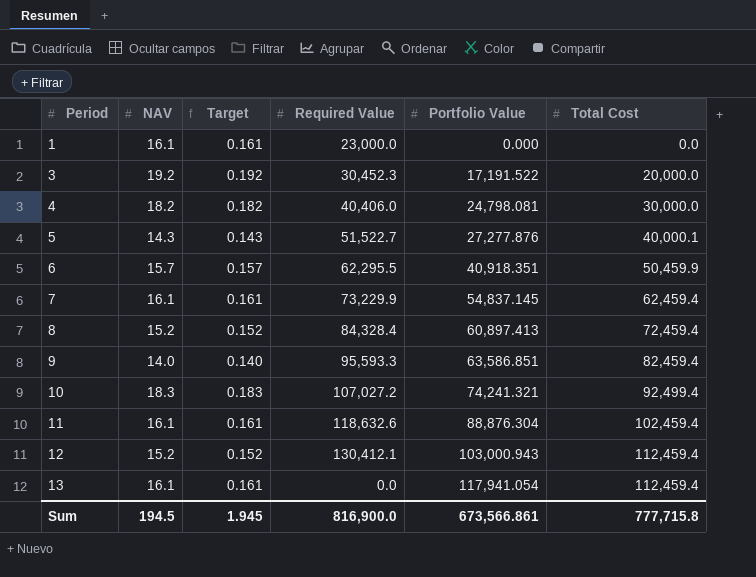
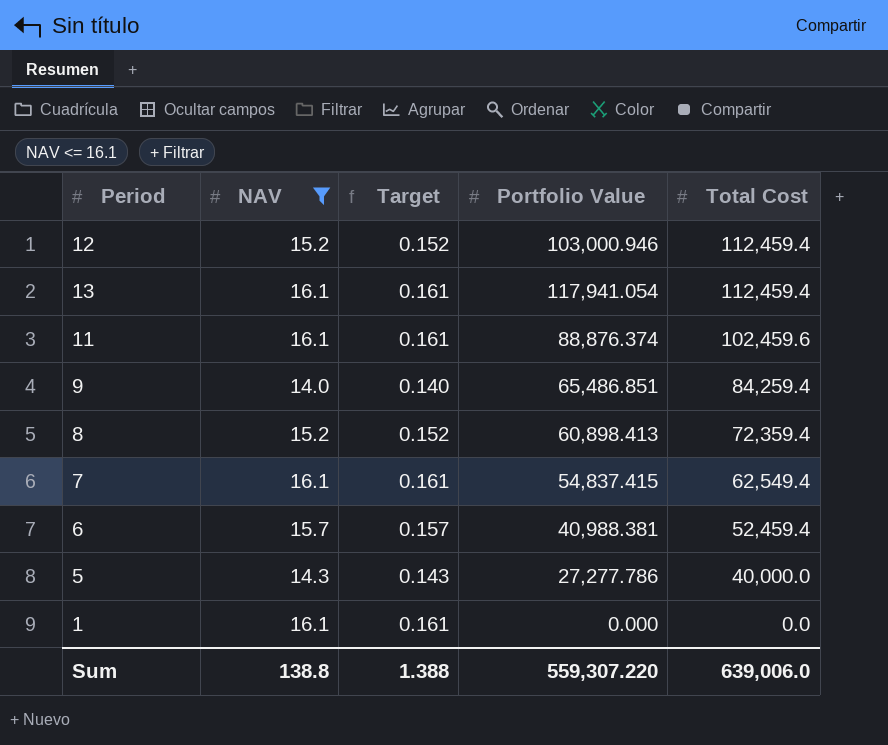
filter: none -> NAV <= 16.1
row order: Period ascending -> Total Cost descending
column Required Value | position: 4 -> none
12 | Portfolio Value: 103,000.943 -> 103,000.946
11 | Portfolio Value: 88,876.304 -> 88,876.374
11 | Total Cost: 102,459.4 -> 102,459.6
9 | Portfolio Value: 63,586.851 -> 65,486.851
9 | Total Cost: 82,459.4 -> 84,259.4
8 | Portfolio Value: 60,897.413 -> 60,898.413
8 | Total Cost: 72,459.4 -> 72,359.4
7 | Portfolio Value: 54,837.145 -> 54,837.415
7 | Total Cost: 62,459.4 -> 62,549.4
6 | Portfolio Value: 40,918.351 -> 40,988.381
6 | Total Cost: 50,459.9 -> 52,459.4
5 | Portfolio Value: 27,277.876 -> 27,277.786
5 | Total Cost: 40,000.1 -> 40,000.0
Sum | NAV: 194.5 -> 138.8
Sum | Target: 1.945 -> 1.388
Sum | Portfolio Value: 673,566.861 -> 559,307.220
Sum | Total Cost: 777,715.8 -> 639,006.0

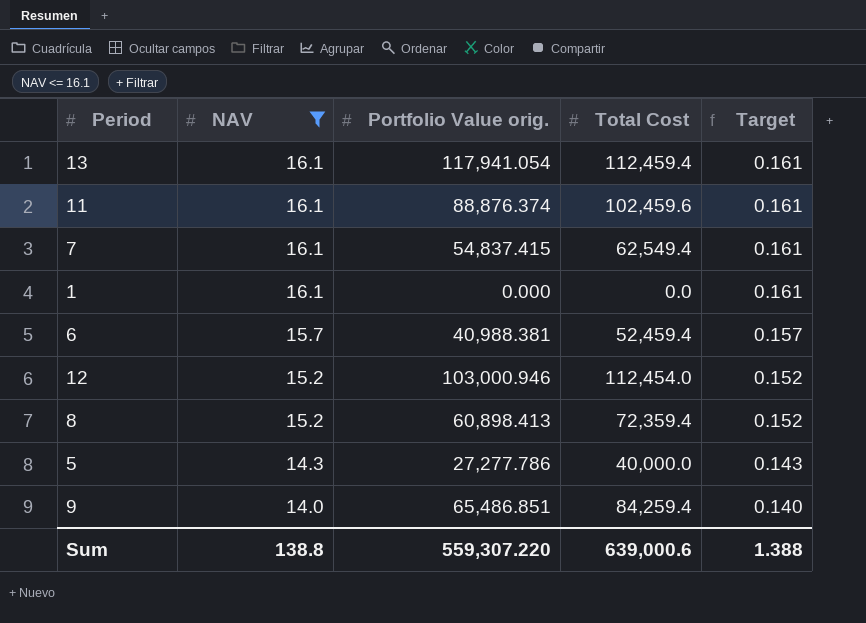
row order: Total Cost descending -> NAV descending
column name: Portfolio Value -> Portfolio Value orig.
column Target | position: 3 -> 5
12 | Total Cost: 112,459.4 -> 112,454.0
Sum | Total Cost: 639,006.0 -> 639,000.6

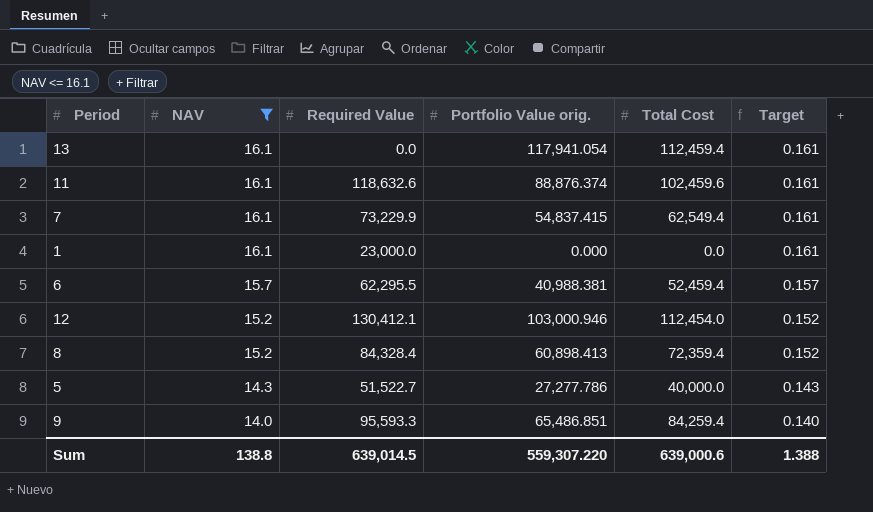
column Required Value | position: none -> 3

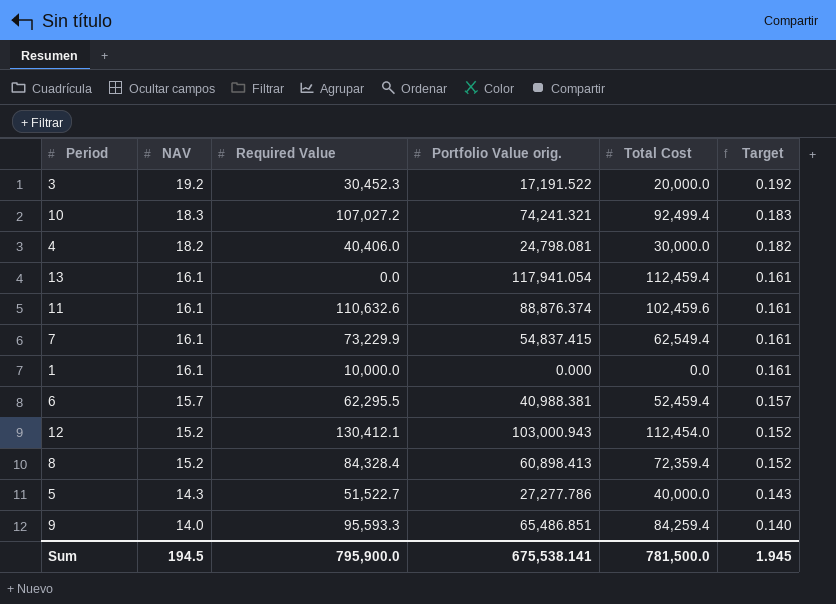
filter: NAV <= 16.1 -> none
11 | Required Value: 118,632.6 -> 110,632.6
1 | Required Value: 23,000.0 -> 10,000.0
12 | Portfolio Value orig.: 103,000.946 -> 103,000.943
Sum | NAV: 138.8 -> 194.5
Sum | Required Value: 639,014.5 -> 795,900.0
Sum | Portfolio Value orig.: 559,307.220 -> 675,538.141
Sum | Total Cost: 639,000.6 -> 781,500.0
Sum | Target: 1.388 -> 1.945

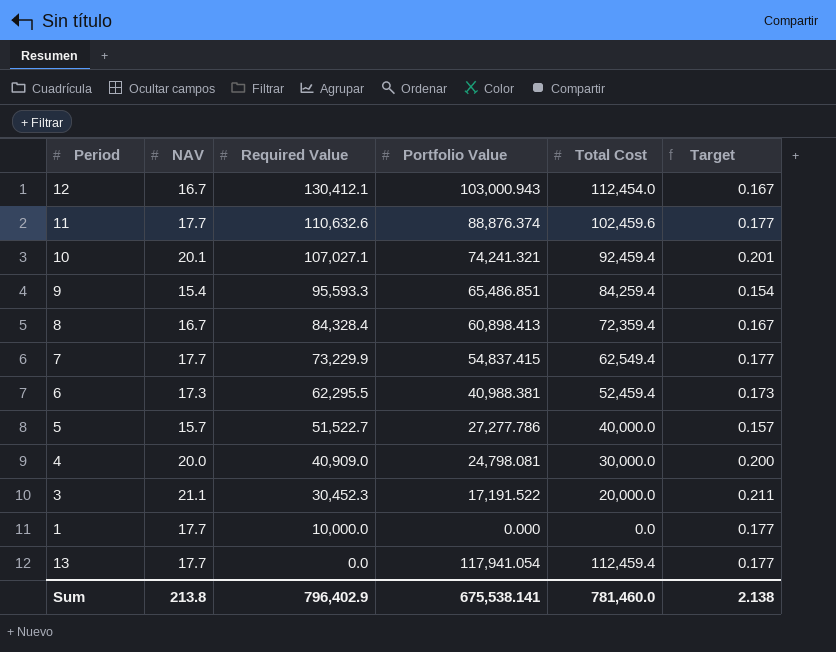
row order: NAV descending -> Required Value descending
column name: Portfolio Value orig. -> Portfolio Value
12 | NAV: 15.2 -> 16.7
12 | Target: 0.152 -> 0.167
11 | NAV: 16.1 -> 17.7
11 | Target: 0.161 -> 0.177
10 | NAV: 18.3 -> 20.1
10 | Required Value: 107,027.2 -> 107,027.1
10 | Total Cost: 92,499.4 -> 92,459.4
10 | Target: 0.183 -> 0.201
9 | NAV: 14.0 -> 15.4
9 | Target: 0.140 -> 0.154
8 | NAV: 15.2 -> 16.7
8 | Target: 0.152 -> 0.167
7 | NAV: 16.1 -> 17.7
7 | Target: 0.161 -> 0.177
6 | NAV: 15.7 -> 17.3
6 | Target: 0.157 -> 0.173
5 | NAV: 14.3 -> 15.7
5 | Target: 0.143 -> 0.157
4 | NAV: 18.2 -> 20.0
4 | Required Value: 40,406.0 -> 40,909.0
4 | Target: 0.182 -> 0.200
3 | NAV: 19.2 -> 21.1
3 | Target: 0.192 -> 0.211
1 | NAV: 16.1 -> 17.7
1 | Target: 0.161 -> 0.177
13 | NAV: 16.1 -> 17.7
13 | Target: 0.161 -> 0.177
Sum | NAV: 194.5 -> 213.8
Sum | Required Value: 795,900.0 -> 796,402.9
Sum | Total Cost: 781,500.0 -> 781,460.0
Sum | Target: 1.945 -> 2.138

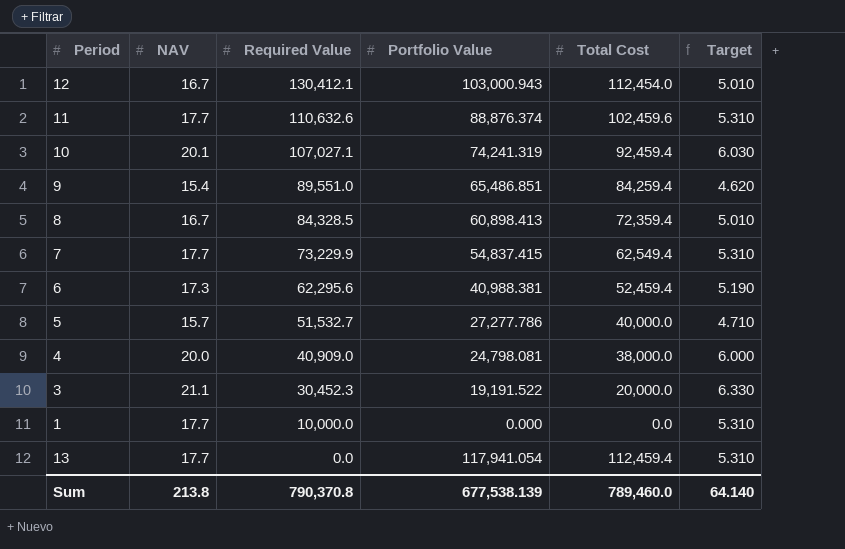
column Target | formula: [NAV] * 0.01 -> [NAV] * 0.3
10 | Portfolio Value: 74,241.321 -> 74,241.319
9 | Required Value: 95,593.3 -> 89,551.0
8 | Required Value: 84,328.4 -> 84,328.5
6 | Required Value: 62,295.5 -> 62,295.6
5 | Required Value: 51,522.7 -> 51,532.7
4 | Total Cost: 30,000.0 -> 38,000.0
3 | Portfolio Value: 17,191.522 -> 19,191.522
Sum | Required Value: 796,402.9 -> 790,370.8
Sum | Portfolio Value: 675,538.141 -> 677,538.139
Sum | Total Cost: 781,460.0 -> 789,460.0
Sum | Target: 2.138 -> 64.140

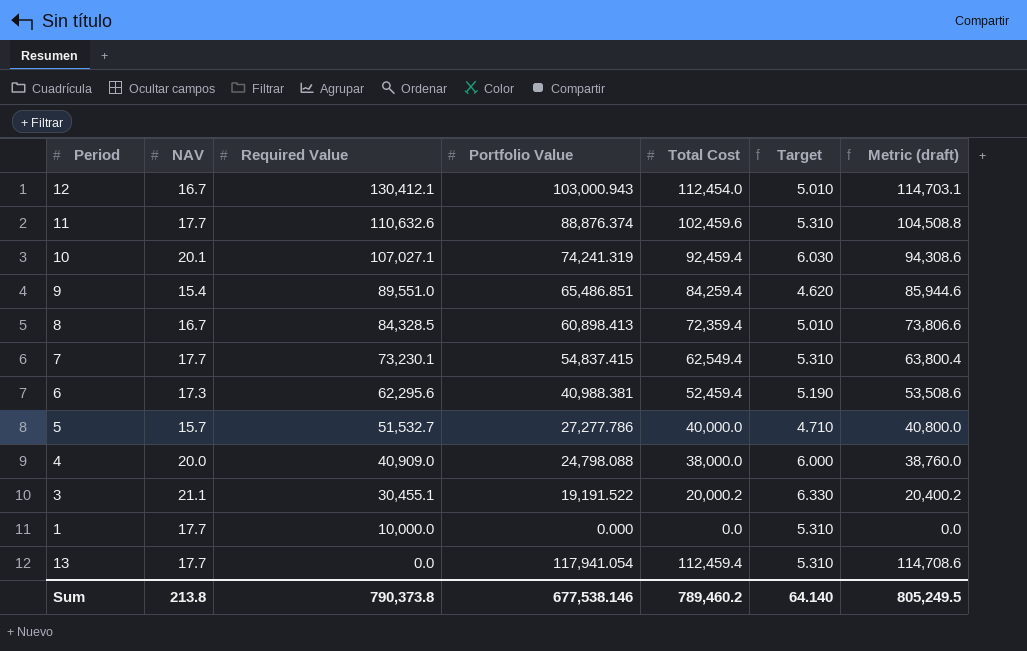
column Metric (draft) | formula: none -> [Total Cost] * 1.02
7 | Required Value: 73,229.9 -> 73,230.1
4 | Portfolio Value: 24,798.081 -> 24,798.088
3 | Required Value: 30,452.3 -> 30,455.1
3 | Total Cost: 20,000.0 -> 20,000.2
Sum | Required Value: 790,370.8 -> 790,373.8
Sum | Portfolio Value: 677,538.139 -> 677,538.146
Sum | Total Cost: 789,460.0 -> 789,460.2

